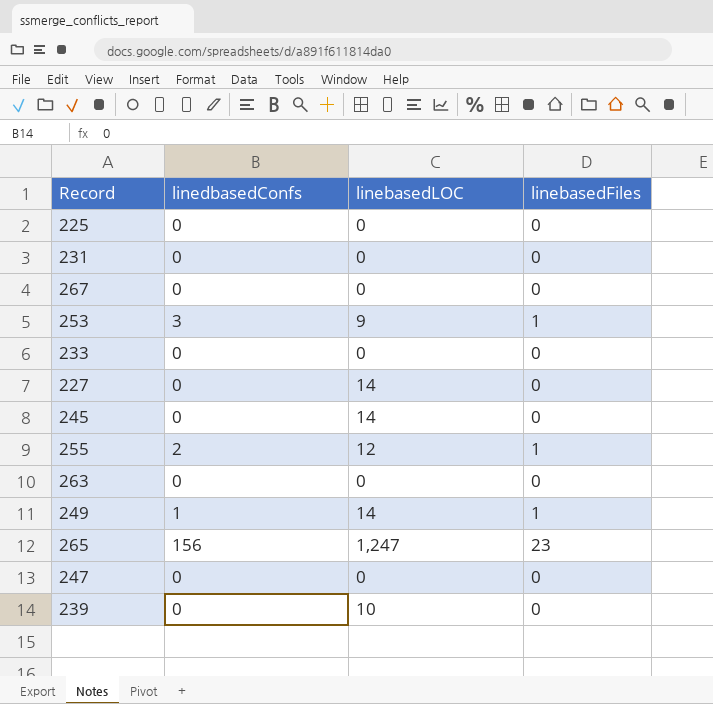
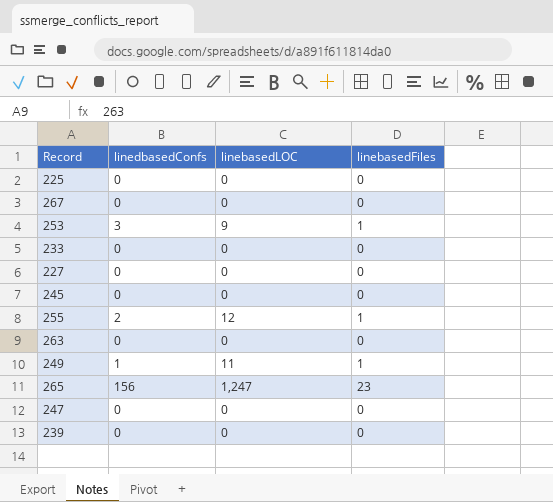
row 231: 0 | 0 | 0 -> none
227 | linebasedLOC: 14 -> 0
245 | linebasedLOC: 14 -> 0
249 | linebasedLOC: 14 -> 11
239 | linebasedLOC: 10 -> 0

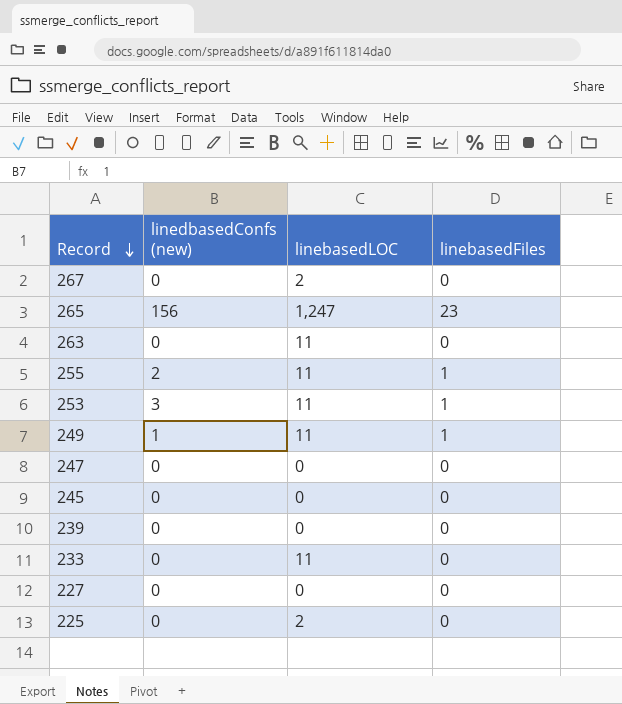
row order: none -> Record descending
column name: linedbasedConfs -> linedbasedConfs (new)
267 | linebasedLOC: 0 -> 2
263 | linebasedLOC: 0 -> 11
255 | linebasedLOC: 12 -> 11
253 | linebasedLOC: 9 -> 11
233 | linebasedLOC: 0 -> 11
225 | linebasedLOC: 0 -> 2

